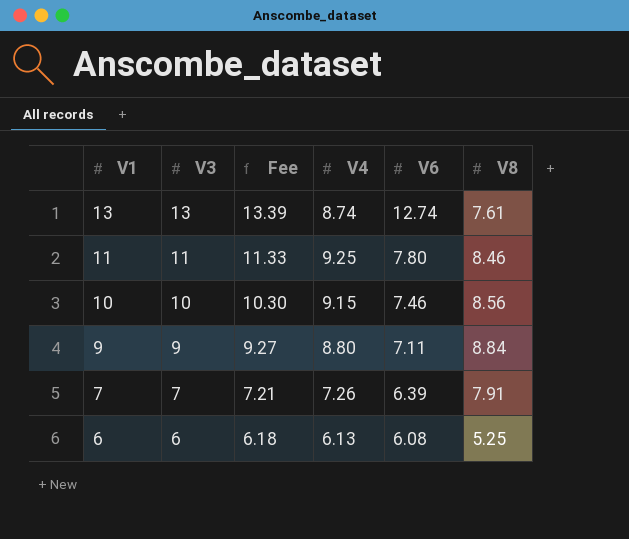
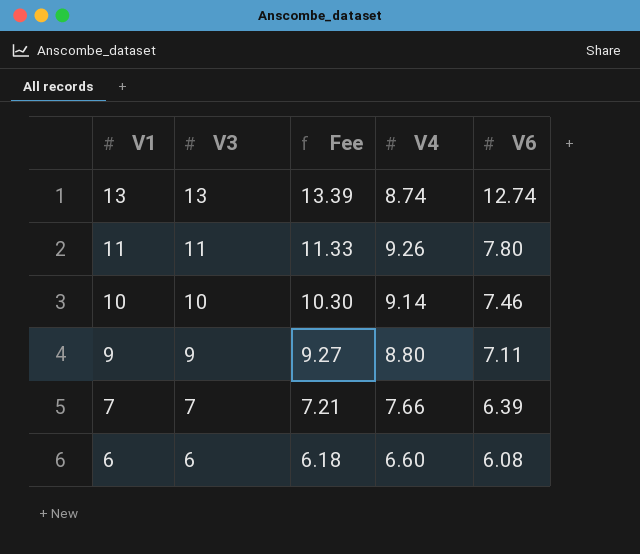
column V8 | position: 6 -> none
11 | V4: 9.25 -> 9.26
10 | V4: 9.15 -> 9.14
7 | V4: 7.26 -> 7.66
6 | V4: 6.13 -> 6.60

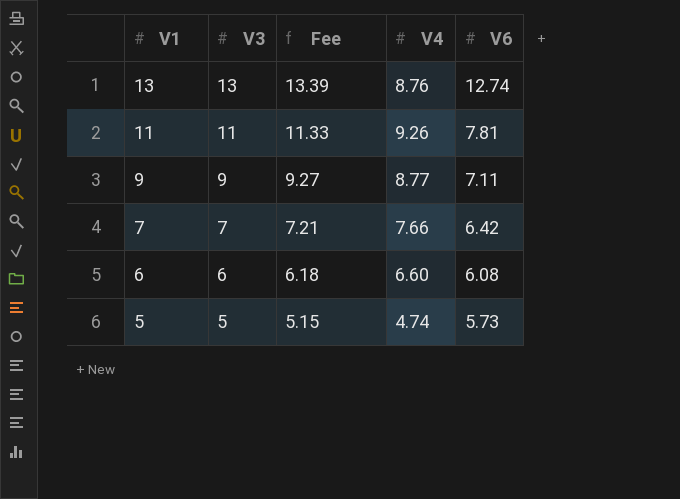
row 10: 10 | 10.30 | 9.14 | 7.46 -> none
13 | V4: 8.74 -> 8.76
11 | V6: 7.80 -> 7.81
9 | V4: 8.80 -> 8.77
7 | V6: 6.39 -> 6.42
row 5: none -> 5 | 5.15 | 4.74 | 5.73

